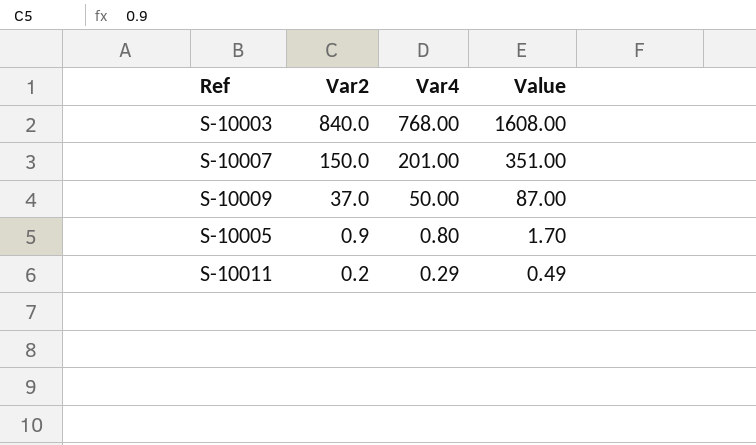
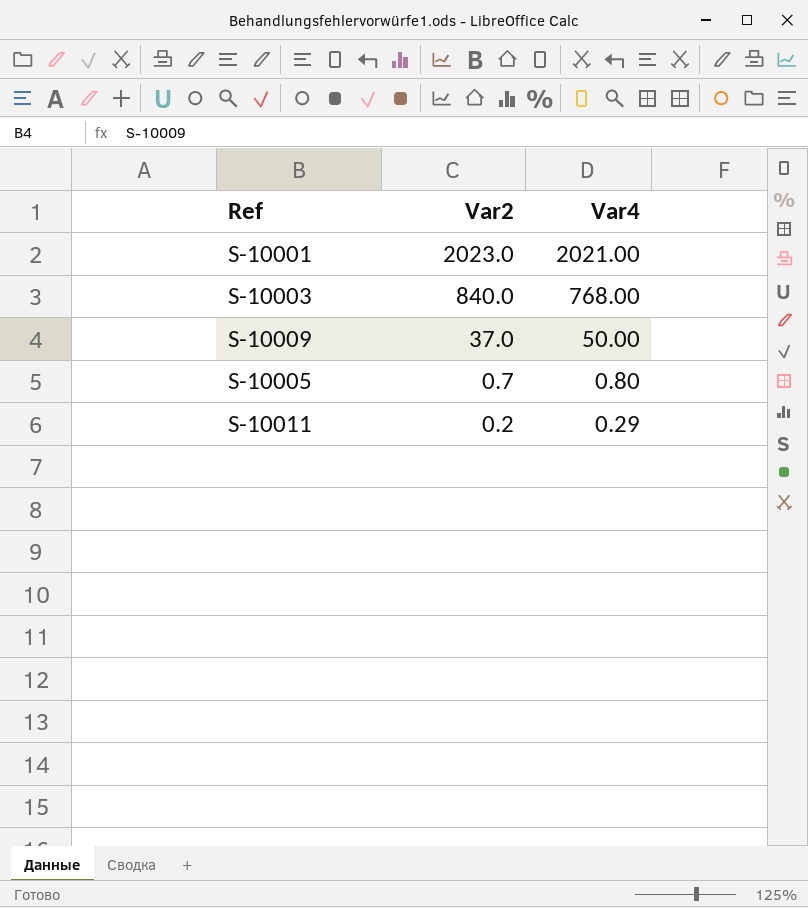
column Value | formula: [Var2] + [Var4] -> none
row S-10007: 150.0 | 201.00 | 351.00 -> none
row S-10001: none -> 2023.0 | 2021.00
S-10005 | Var2: 0.9 -> 0.7

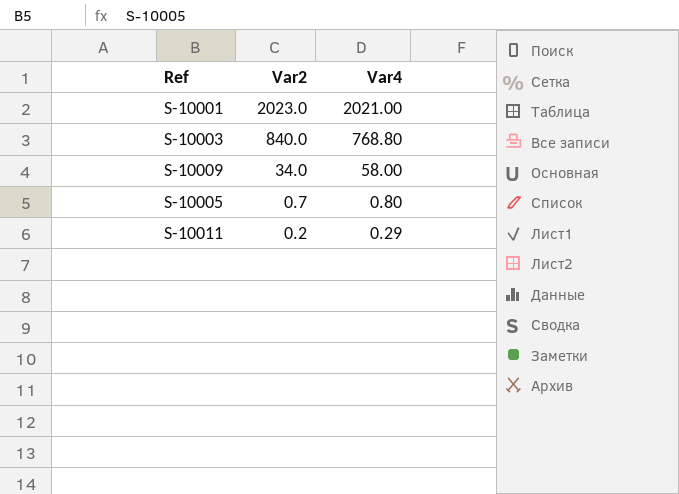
S-10003 | Var4: 768.00 -> 768.80
S-10009 | Var2: 37.0 -> 34.0
S-10009 | Var4: 50.00 -> 58.00

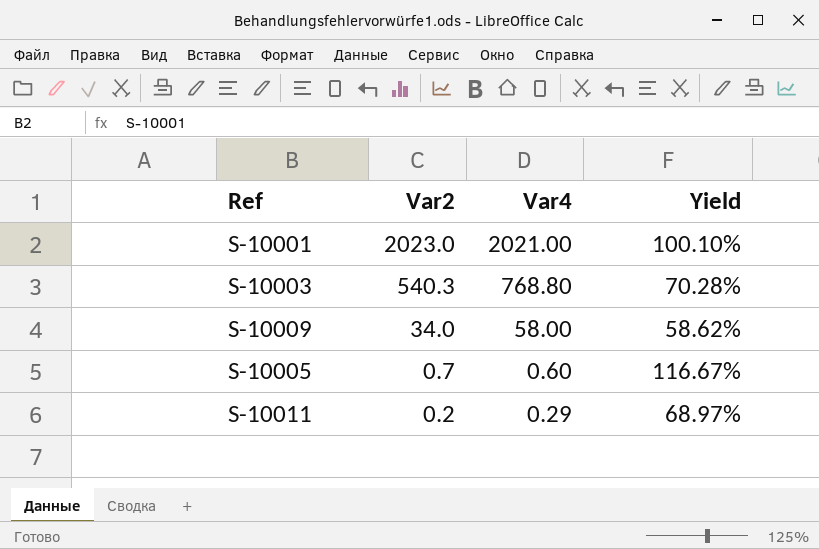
column Yield | formula: none -> [Var2] / [Var4]
S-10003 | Var2: 840.0 -> 540.3
S-10005 | Var4: 0.80 -> 0.60

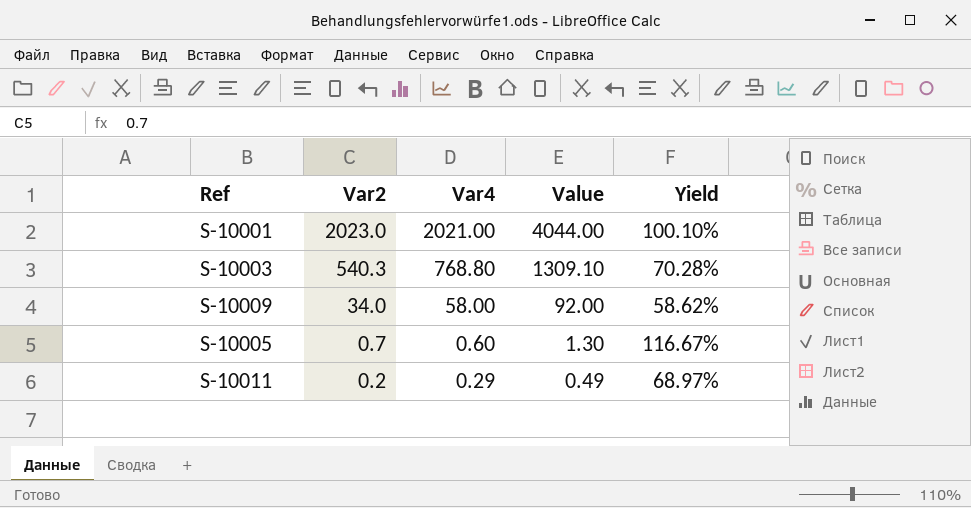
column Value | formula: none -> [Var2] + [Var4]

